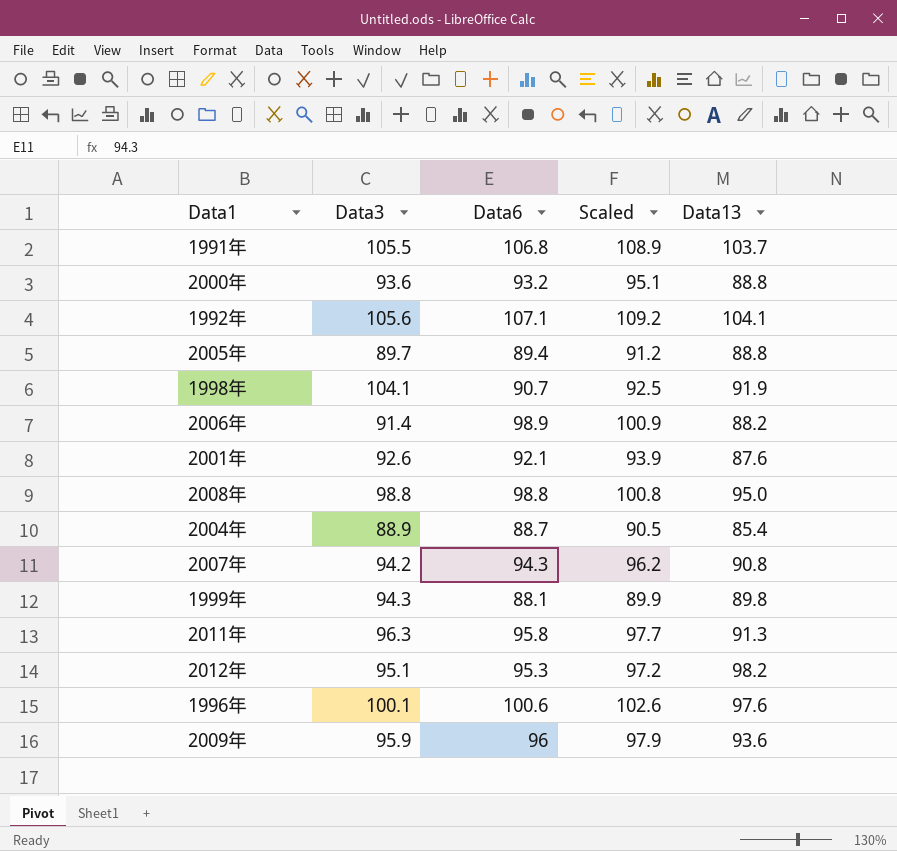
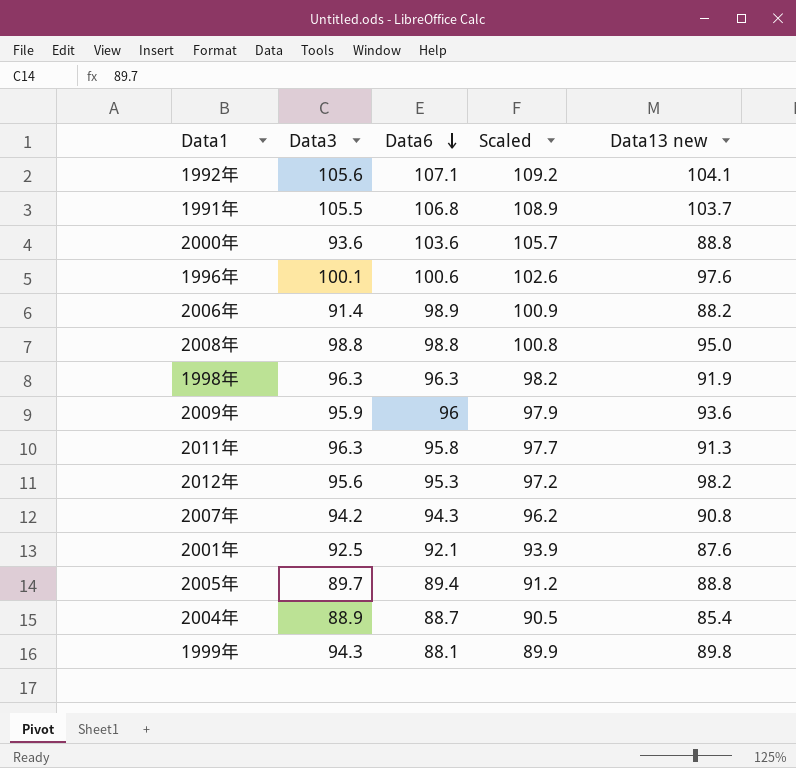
row order: none -> Data6 descending
column name: Data13 -> Data13 new
2000年 | Data6: 93.2 -> 103.6
2000年 | Scaled: 95.1 -> 105.7
1998年 | Data3: 104.1 -> 96.3
1998年 | Data6: 90.7 -> 96.3
1998年 | Scaled: 92.5 -> 98.2
2012年 | Data3: 95.1 -> 95.6
2001年 | Data3: 92.6 -> 92.5

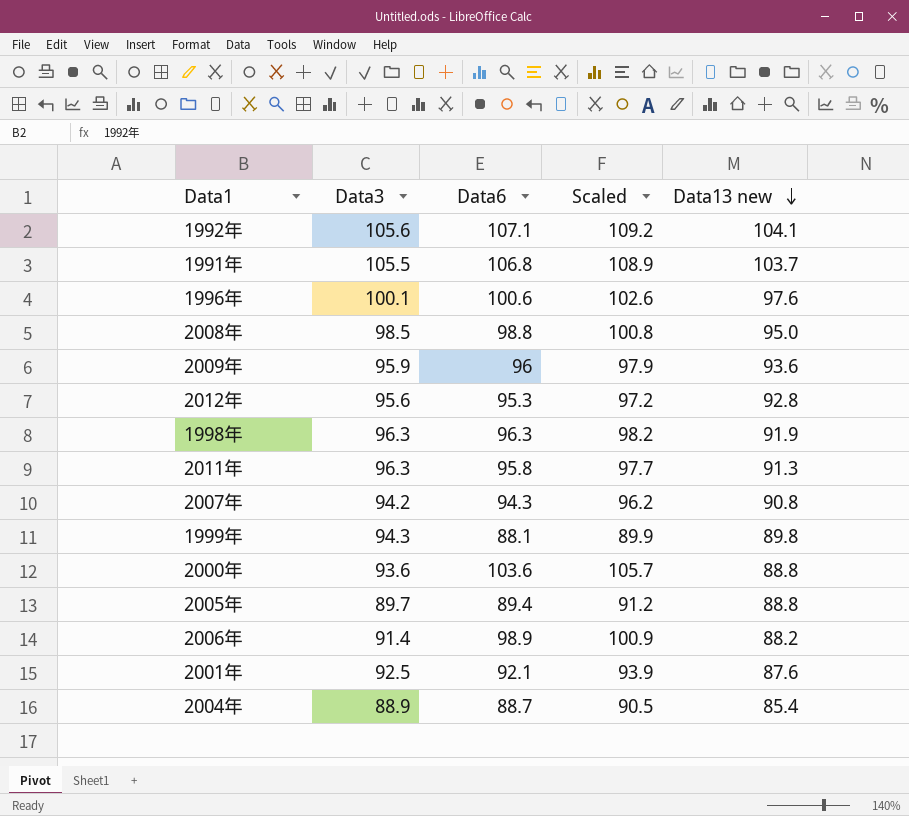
row order: Data6 descending -> Data13 new descending
2008年 | Data3: 98.8 -> 98.5
2012年 | Data13 new: 98.2 -> 92.8

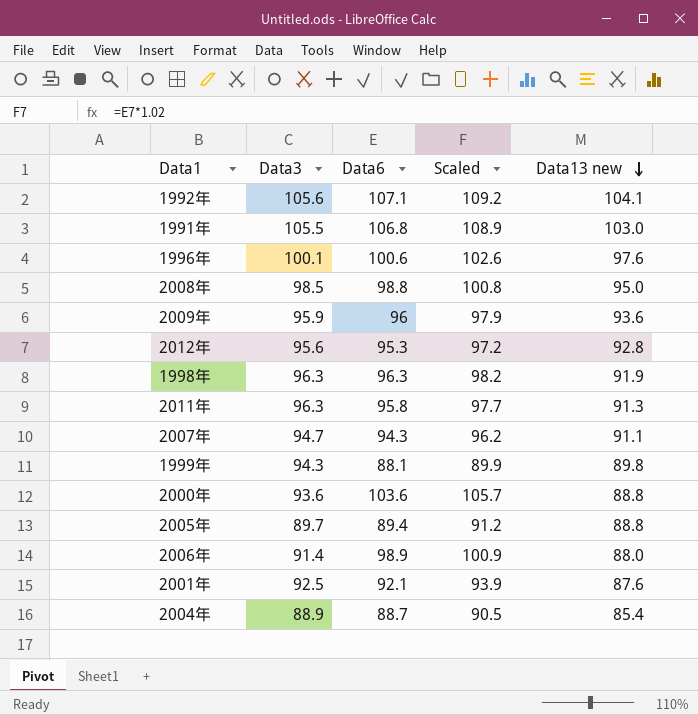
1991年 | Data13 new: 103.7 -> 103.0
2007年 | Data3: 94.2 -> 94.7
2007年 | Data13 new: 90.8 -> 91.1
2006年 | Data13 new: 88.2 -> 88.0

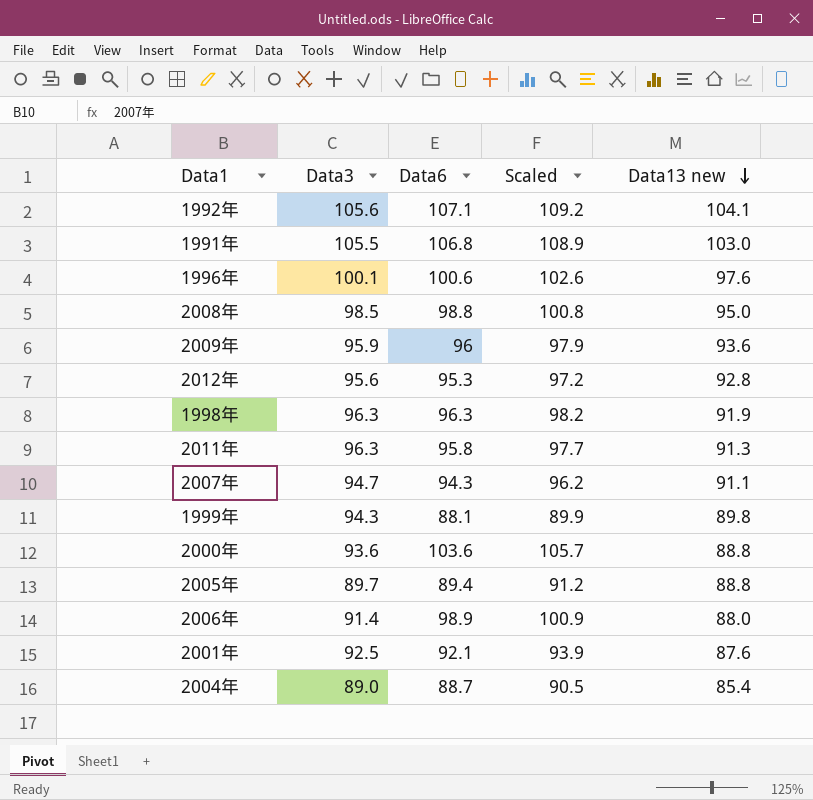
2004年 | Data3: 88.9 -> 89.0

